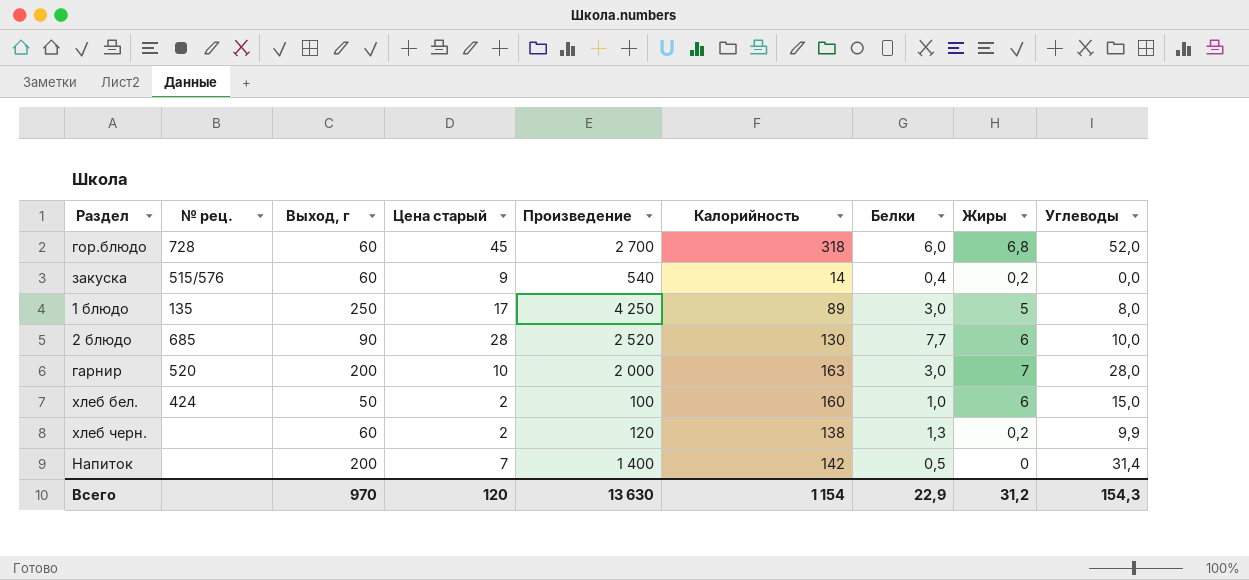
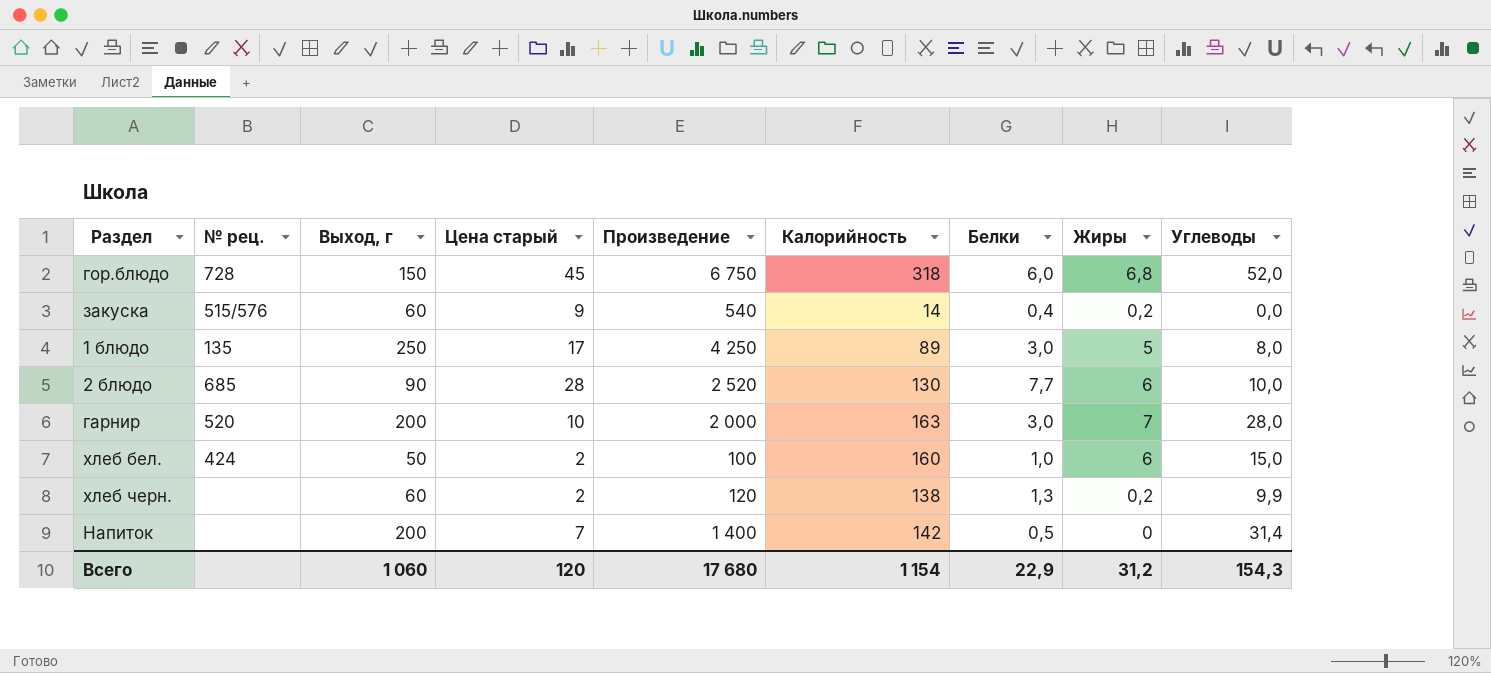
гор.блюдо | Выход, г: 60 -> 150
гор.блюдо | Произведение: 2 700 -> 6 750
Всего | Выход, г: 970 -> 1 060
Всего | Произведение: 13 630 -> 17 680

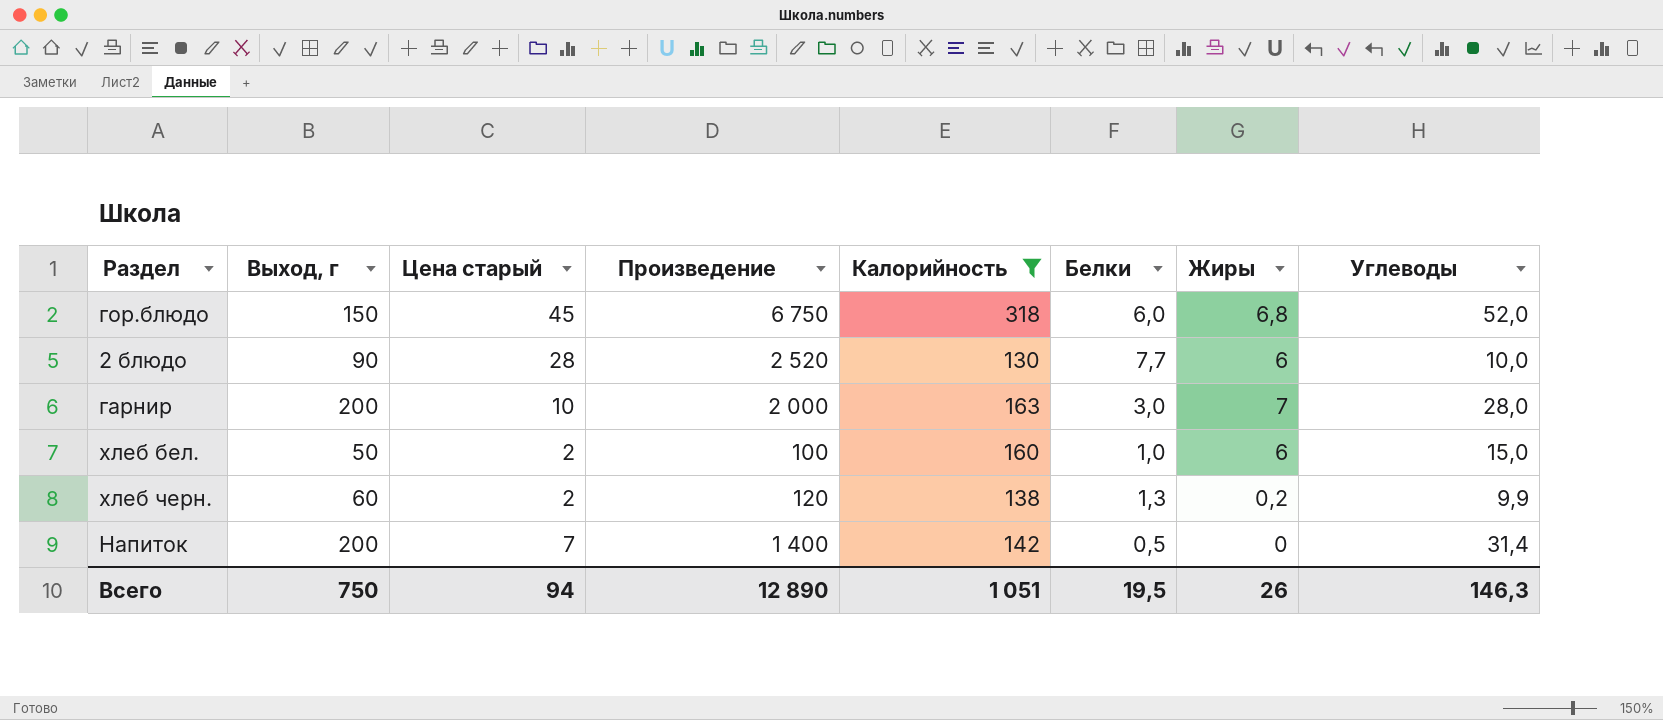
filter: none -> Калорийность >= 130
column № рец. | position: 2 -> none
Всего | Выход, г: 1 060 -> 750
Всего | Цена старый: 120 -> 94
Всего | Произведение: 17 680 -> 12 890
Всего | Калорийность: 1 154 -> 1 051
Всего | Белки: 22,9 -> 19,5
Всего | Жиры: 31,2 -> 26
Всего | Углеводы: 154,3 -> 146,3

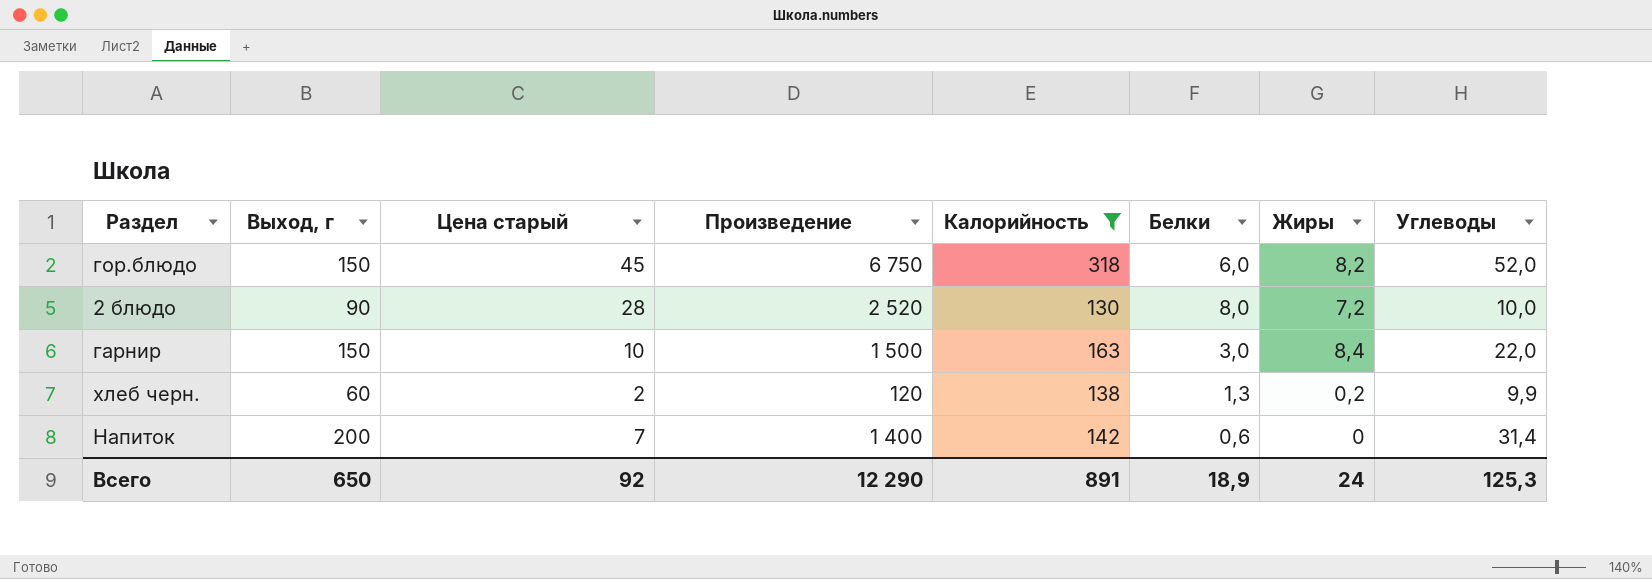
row хлеб бел.: 50 | 2 | 100 | 160 | 1,0 | 6 | 15,0 -> none
гор.блюдо | Жиры: 6,8 -> 8,2
2 блюдо | Белки: 7,7 -> 8,0
2 блюдо | Жиры: 6 -> 7,2
гарнир | Выход, г: 200 -> 150
гарнир | Произведение: 2 000 -> 1 500
гарнир | Жиры: 7 -> 8,4
гарнир | Углеводы: 28,0 -> 22,0
Напиток | Белки: 0,5 -> 0,6
Всего | Выход, г: 750 -> 650
Всего | Цена старый: 94 -> 92
Всего | Произведение: 12 890 -> 12 290
Всего | Калорийность: 1 051 -> 891
Всего | Белки: 19,5 -> 18,9
Всего | Жиры: 26 -> 24
Всего | Углеводы: 146,3 -> 125,3

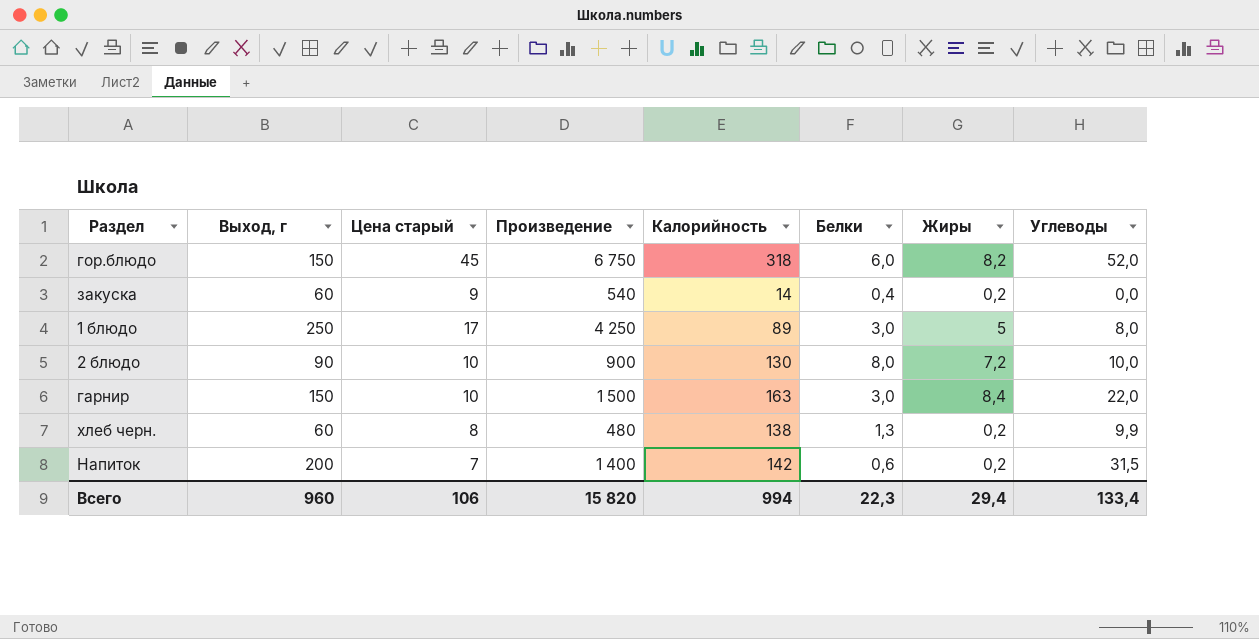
filter: Калорийность >= 130 -> none
2 блюдо | Цена старый: 28 -> 10
2 блюдо | Произведение: 2 520 -> 900
хлеб черн. | Цена старый: 2 -> 8
хлеб черн. | Произведение: 120 -> 480
Напиток | Жиры: 0 -> 0,2
Напиток | Углеводы: 31,4 -> 31,5
Всего | Выход, г: 650 -> 960
Всего | Цена старый: 92 -> 106
Всего | Произведение: 12 290 -> 15 820
Всего | Калорийность: 891 -> 994
Всего | Белки: 18,9 -> 22,3
Всего | Жиры: 24 -> 29,4
Всего | Углеводы: 125,3 -> 133,4

